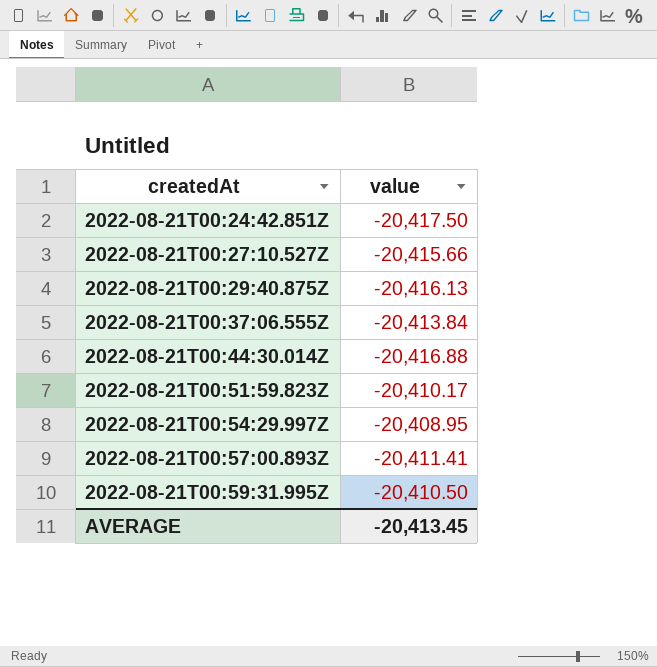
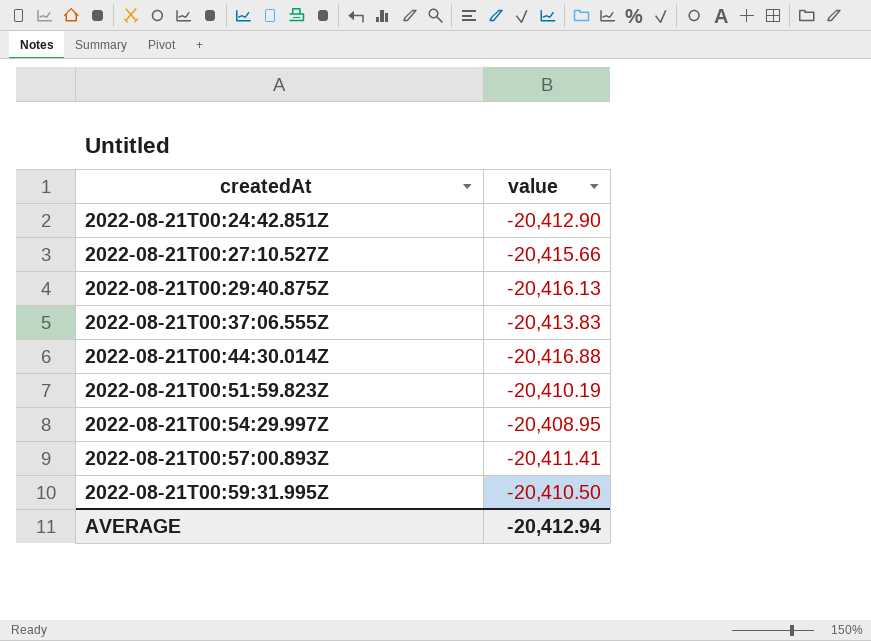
2022-08-21T00:24:42.851Z | value: -20,417.50 -> -20,412.90
2022-08-21T00:37:06.555Z | value: -20,413.84 -> -20,413.83
2022-08-21T00:51:59.823Z | value: -20,410.17 -> -20,410.19
AVERAGE | value: -20,413.45 -> -20,412.94

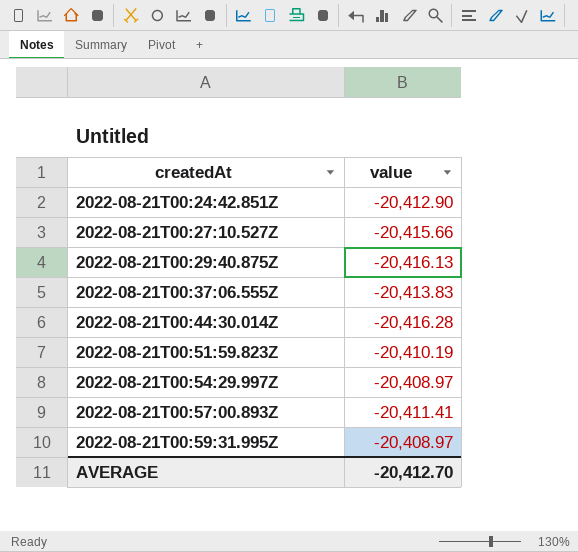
2022-08-21T00:44:30.014Z | value: -20,416.88 -> -20,416.28
2022-08-21T00:54:29.997Z | value: -20,408.95 -> -20,408.97
2022-08-21T00:59:31.995Z | value: -20,410.50 -> -20,408.97
AVERAGE | value: -20,412.94 -> -20,412.70

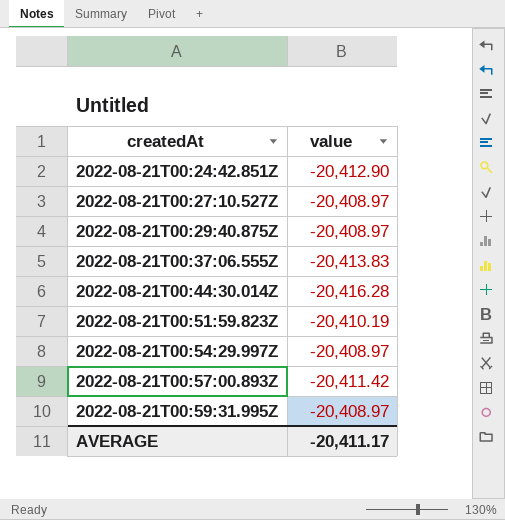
2022-08-21T00:27:10.527Z | value: -20,415.66 -> -20,408.97
2022-08-21T00:29:40.875Z | value: -20,416.13 -> -20,408.97
2022-08-21T00:57:00.893Z | value: -20,411.41 -> -20,411.42
AVERAGE | value: -20,412.70 -> -20,411.17

